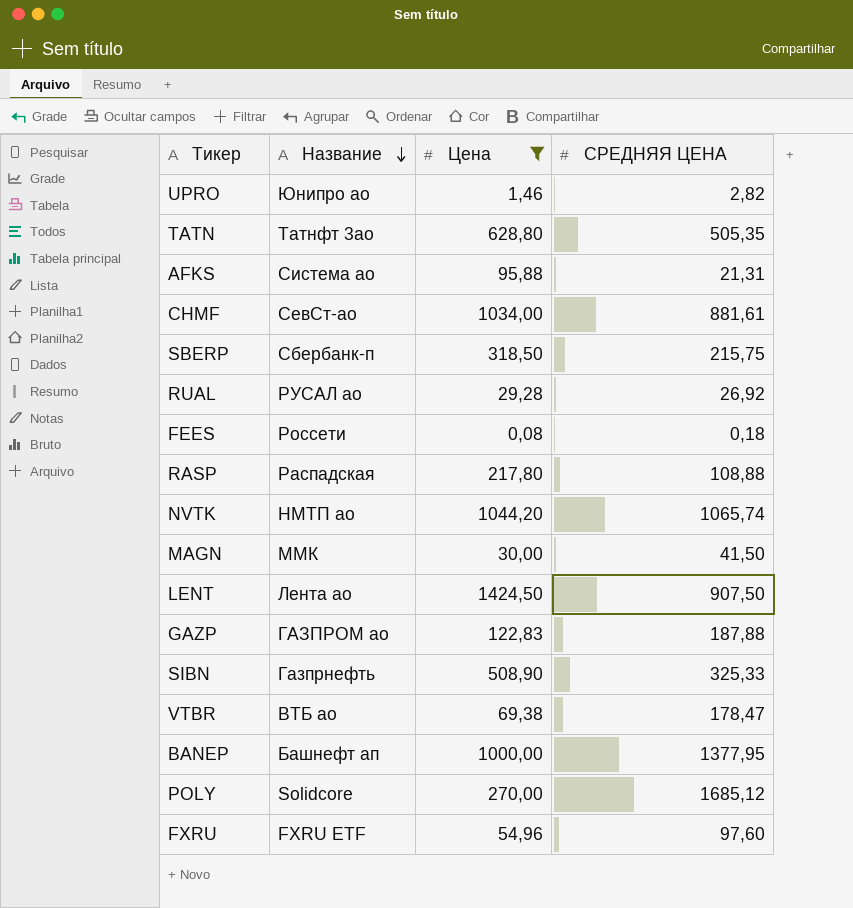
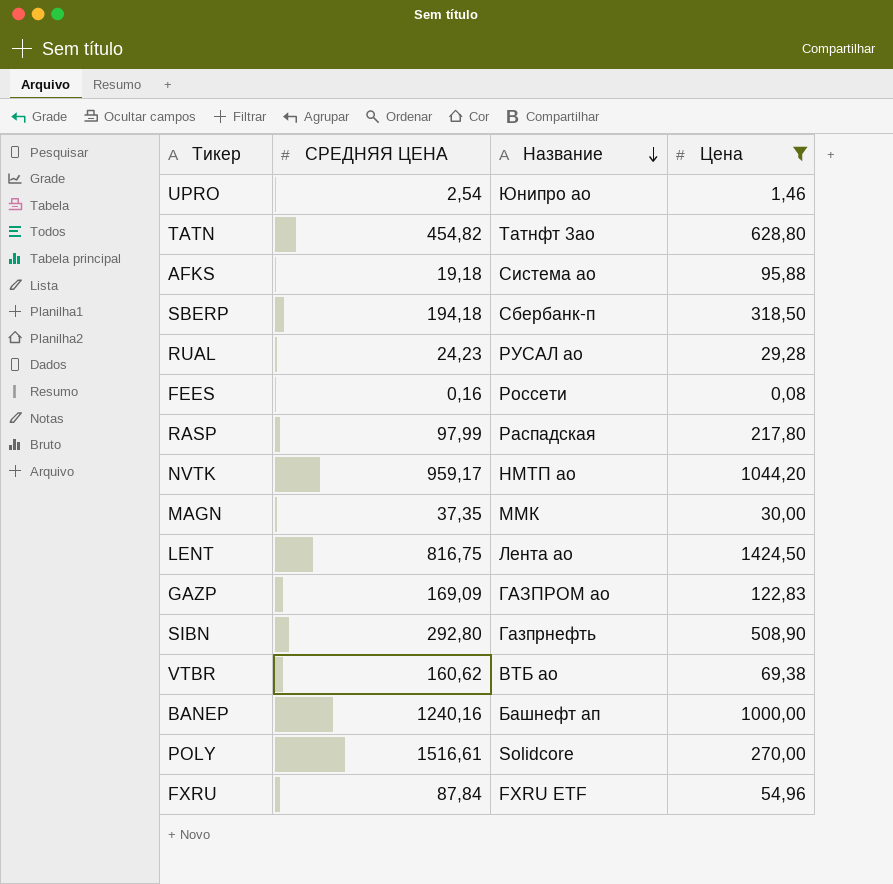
column СРЕДНЯЯ ЦЕНА | position: 4 -> 2
row CHMF: СевСт-ао | 1034,00 | 881,61 -> none
UPRO | СРЕДНЯЯ ЦЕНА: 2,82 -> 2,54
TATN | СРЕДНЯЯ ЦЕНА: 505,35 -> 454,82
AFKS | СРЕДНЯЯ ЦЕНА: 21,31 -> 19,18
SBERP | СРЕДНЯЯ ЦЕНА: 215,75 -> 194,18
RUAL | СРЕДНЯЯ ЦЕНА: 26,92 -> 24,23
FEES | СРЕДНЯЯ ЦЕНА: 0,18 -> 0,16
RASP | СРЕДНЯЯ ЦЕНА: 108,88 -> 97,99
NVTK | СРЕДНЯЯ ЦЕНА: 1065,74 -> 959,17
MAGN | СРЕДНЯЯ ЦЕНА: 41,50 -> 37,35
LENT | СРЕДНЯЯ ЦЕНА: 907,50 -> 816,75
GAZP | СРЕДНЯЯ ЦЕНА: 187,88 -> 169,09
SIBN | СРЕДНЯЯ ЦЕНА: 325,33 -> 292,80
VTBR | СРЕДНЯЯ ЦЕНА: 178,47 -> 160,62
BANEP | СРЕДНЯЯ ЦЕНА: 1377,95 -> 1240,16
POLY | СРЕДНЯЯ ЦЕНА: 1685,12 -> 1516,61
FXRU | СРЕДНЯЯ ЦЕНА: 97,60 -> 87,84

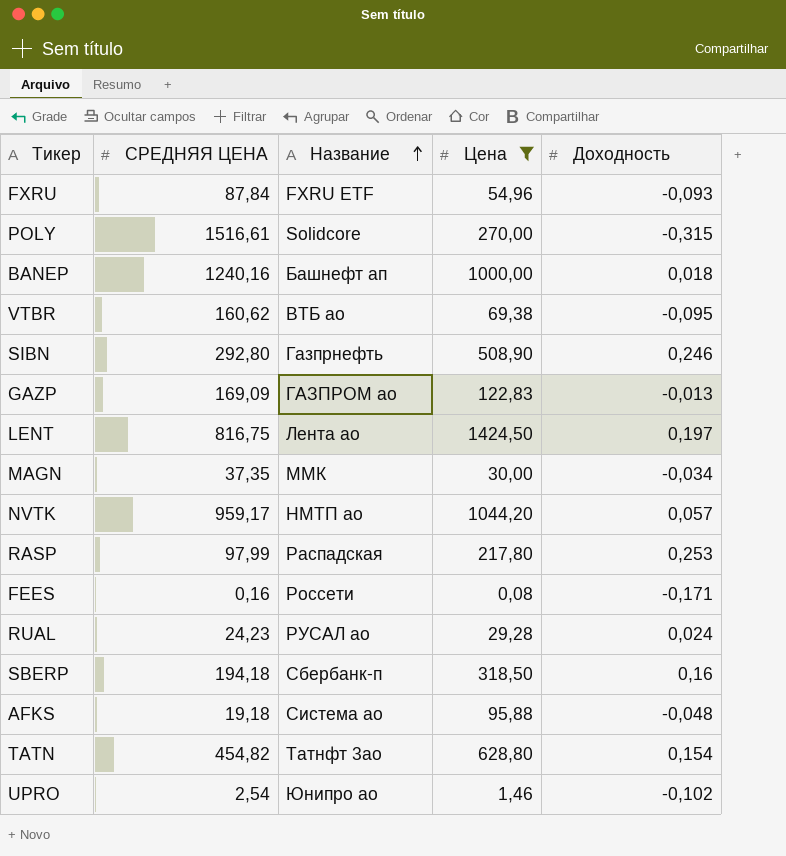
row order: Название descending -> Название ascending
column Доходность | position: none -> 5

